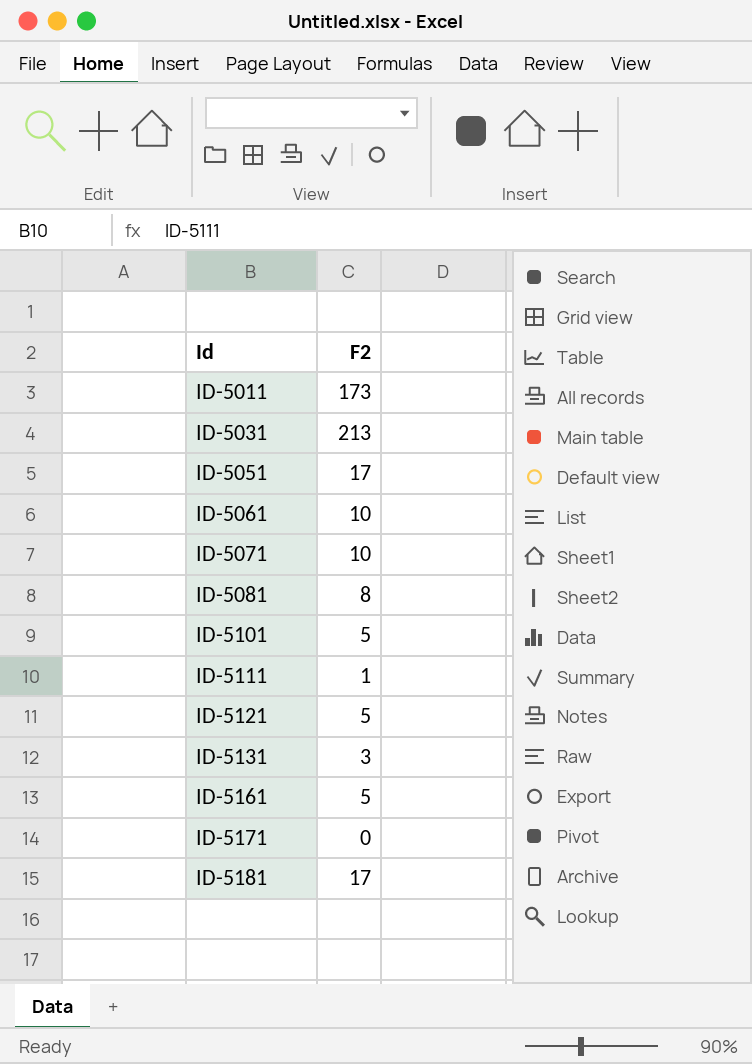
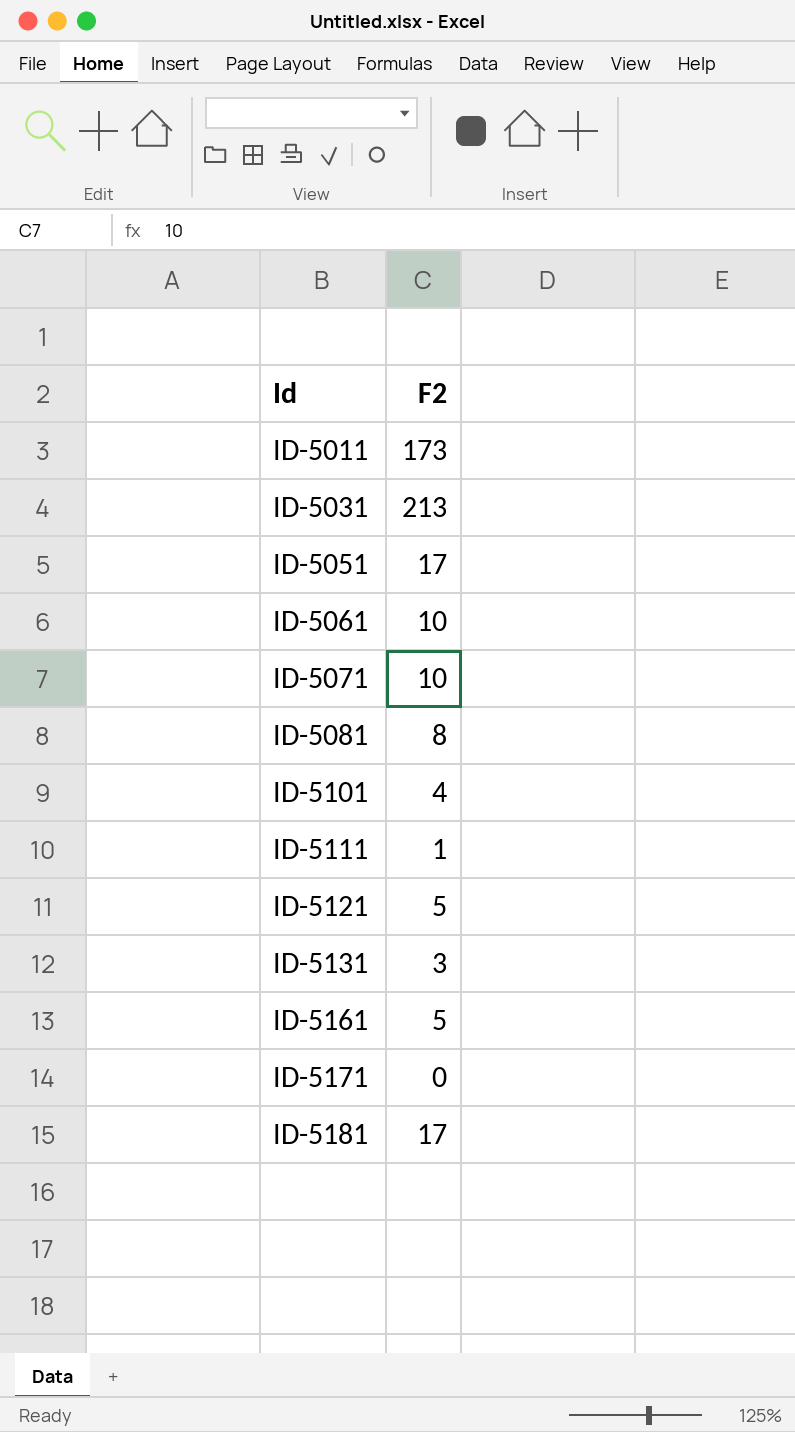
ID-5101 | F2: 5 -> 4

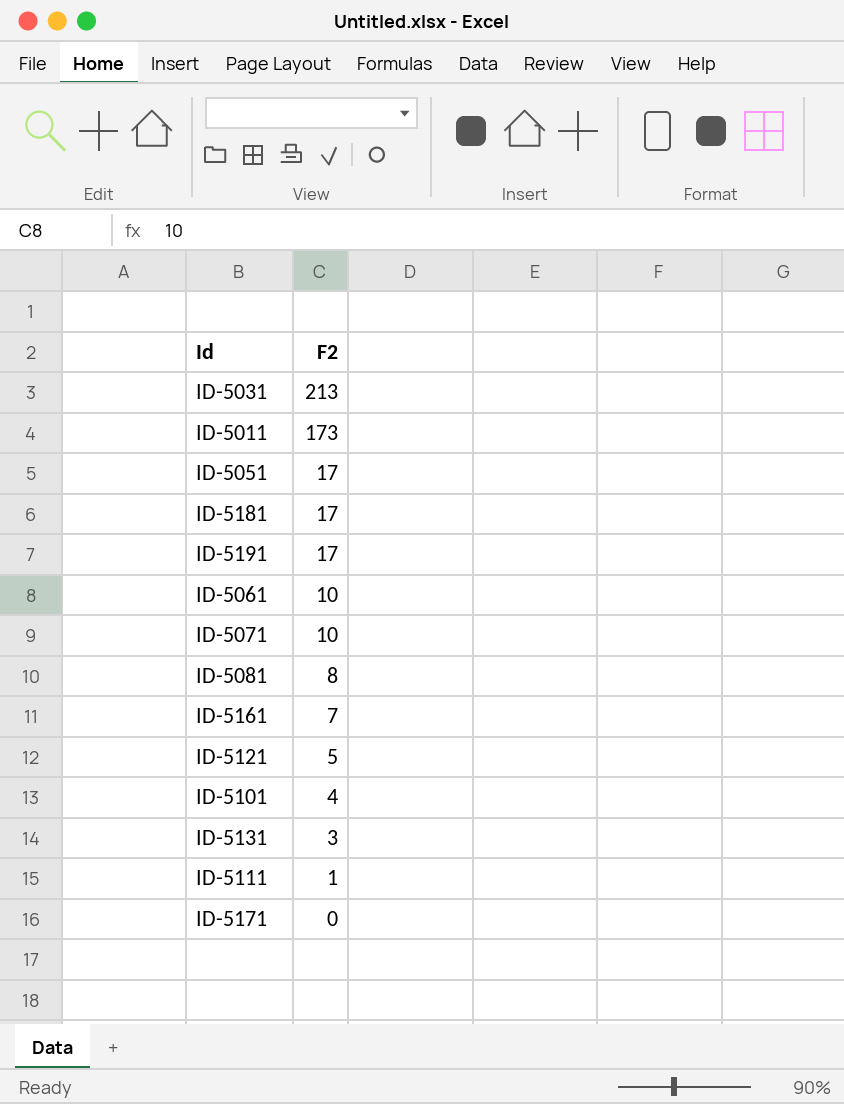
row order: Id ascending -> F2 descending
row ID-5191: none -> 17
ID-5161 | F2: 5 -> 7

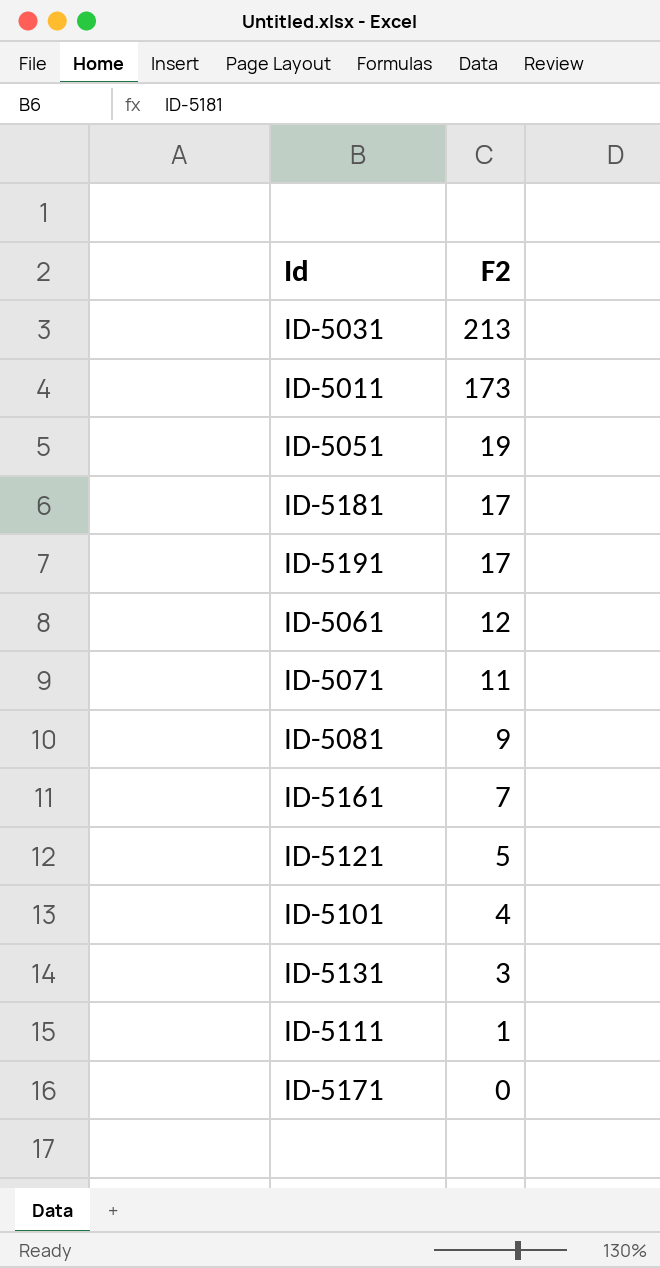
ID-5051 | F2: 17 -> 19
ID-5061 | F2: 10 -> 12
ID-5071 | F2: 10 -> 11
ID-5081 | F2: 8 -> 9

